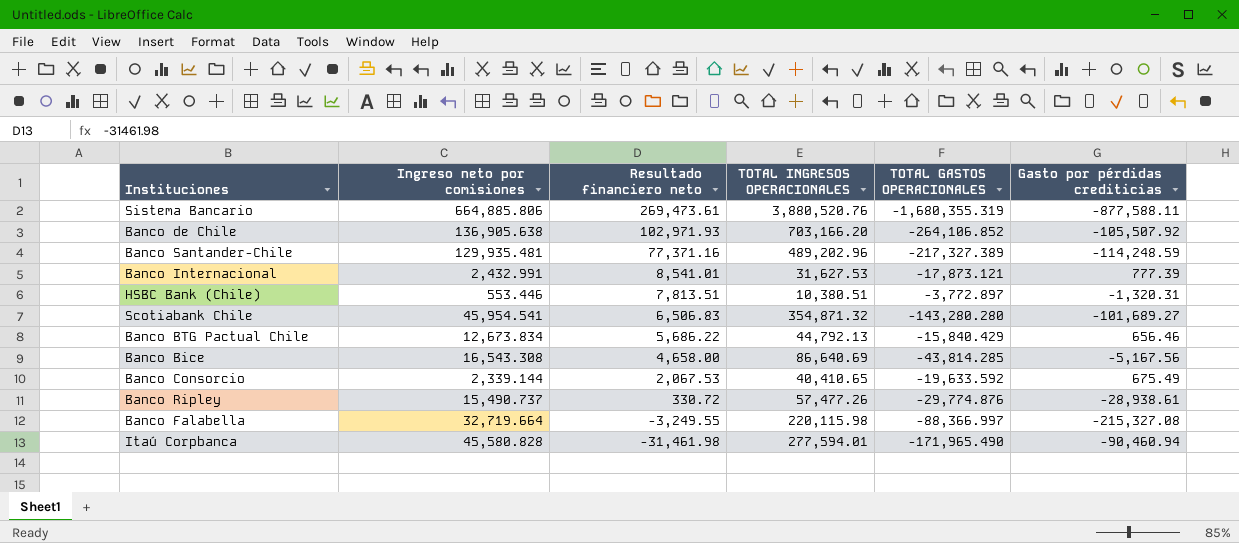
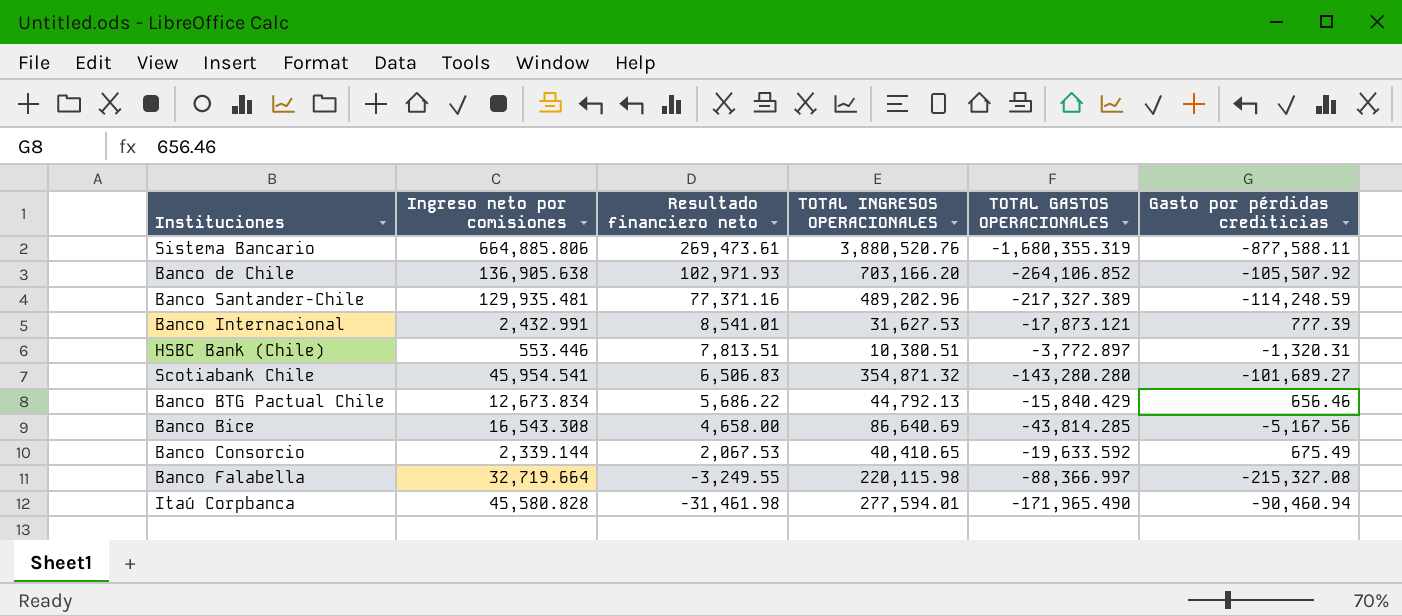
row Banco Ripley: 15,490.737 | 330.72 | 57,477.26 | -29,774.876 | -28,938.61 -> none

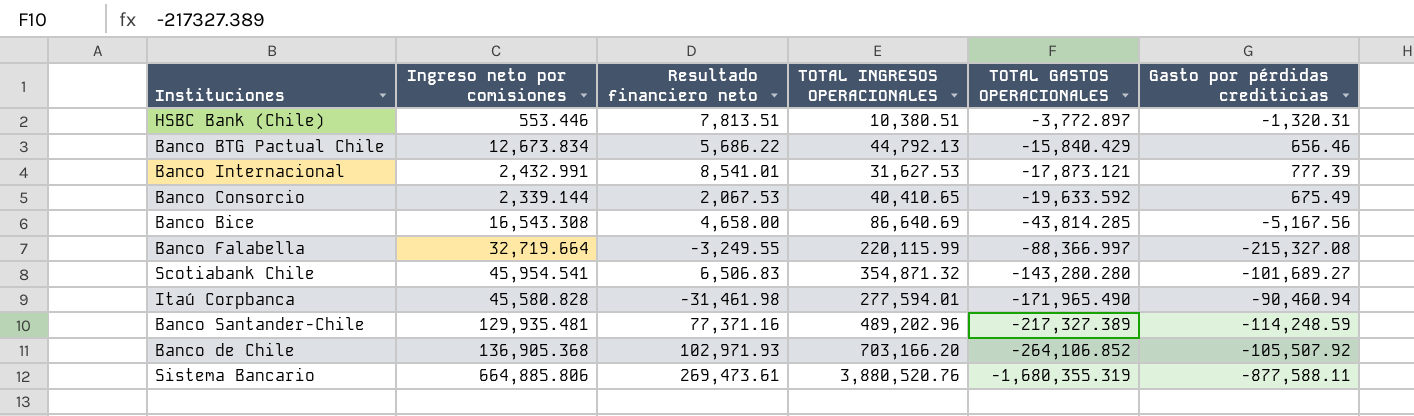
row order: Resultado financiero neto descending -> TOTAL GASTOS OPERACIONALES descending
Banco Falabella | TOTAL INGRESOS OPERACIONALES: 220,115.98 -> 220,115.99
Banco de Chile | Ingreso neto por comisiones: 136,905.638 -> 136,905.368

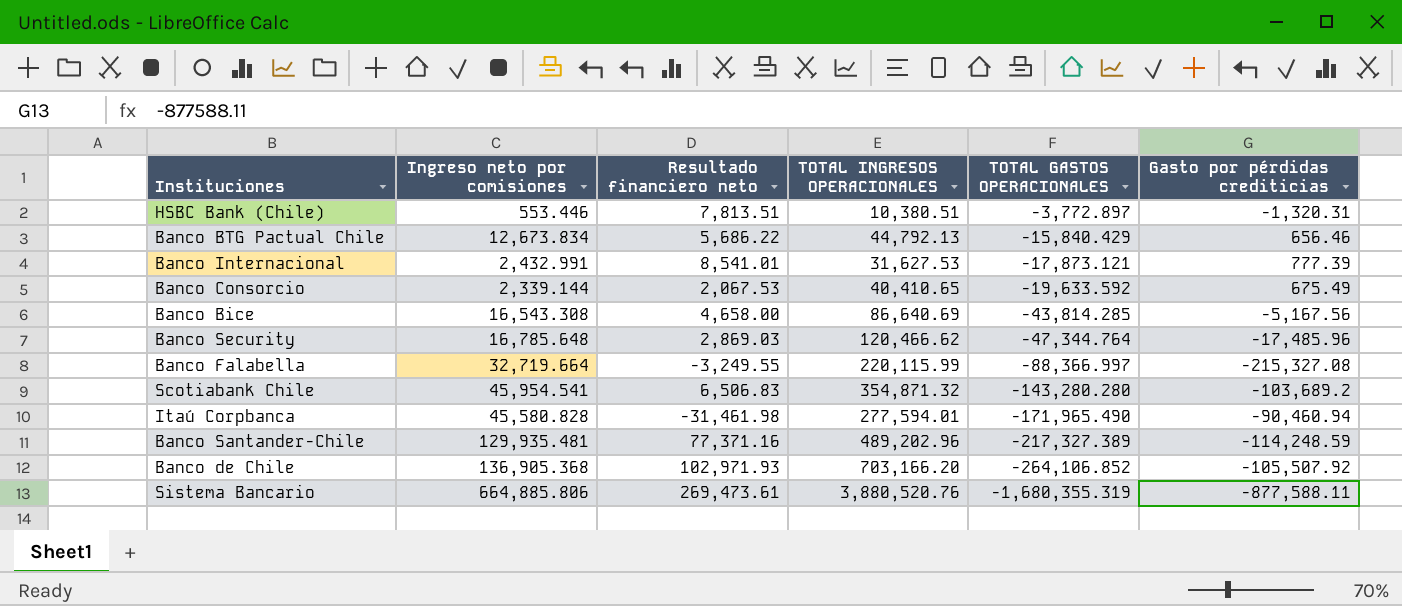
row Banco Security: none -> 16,785.648 | 2,869.03 | 120,466.62 | -47,344.764 | -17,485.96
Scotiabank Chile | Gasto por pérdidas crediticias: -101,689.27 -> -103,689.2

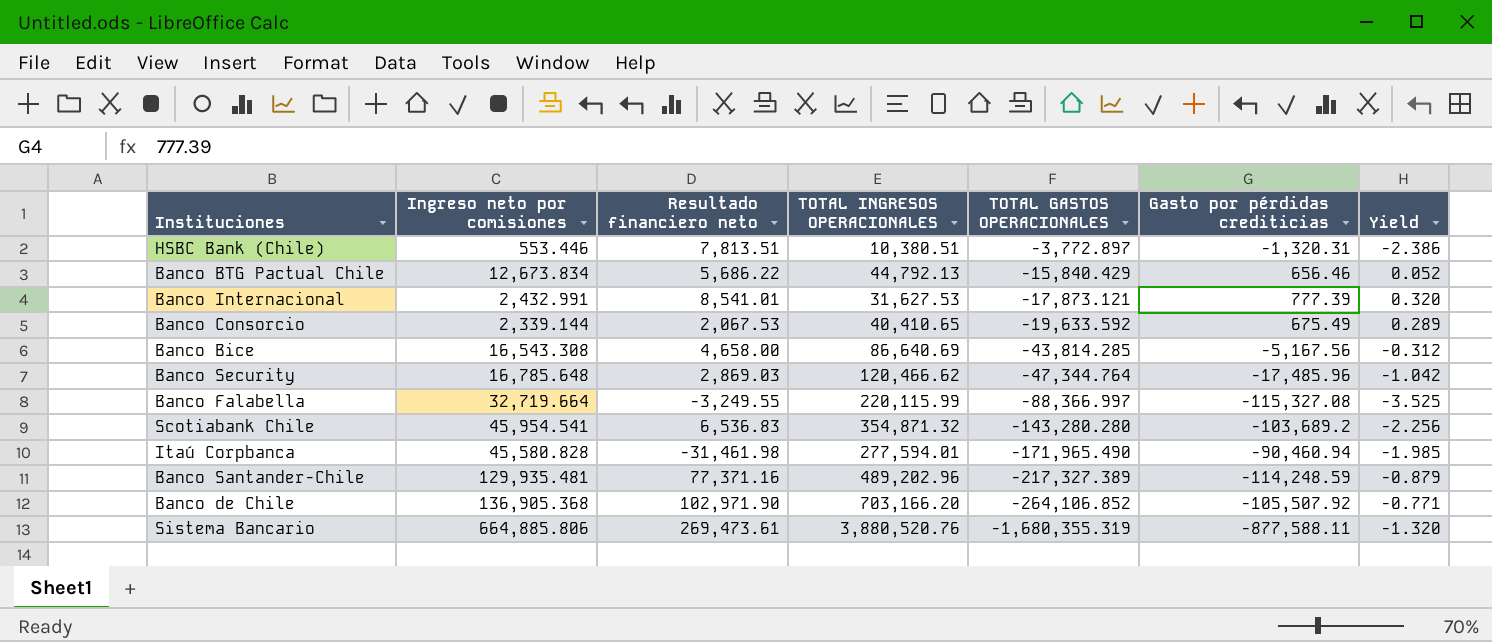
column Yield | formula: none -> [Gasto por pérdidas crediticias] / [Ingreso neto por comisiones]
Banco Falabella | Gasto por pérdidas crediticias: -215,327.08 -> -115,327.08
Scotiabank Chile | Resultado financiero neto: 6,506.83 -> 6,536.83
Banco de Chile | Resultado financiero neto: 102,971.93 -> 102,971.90

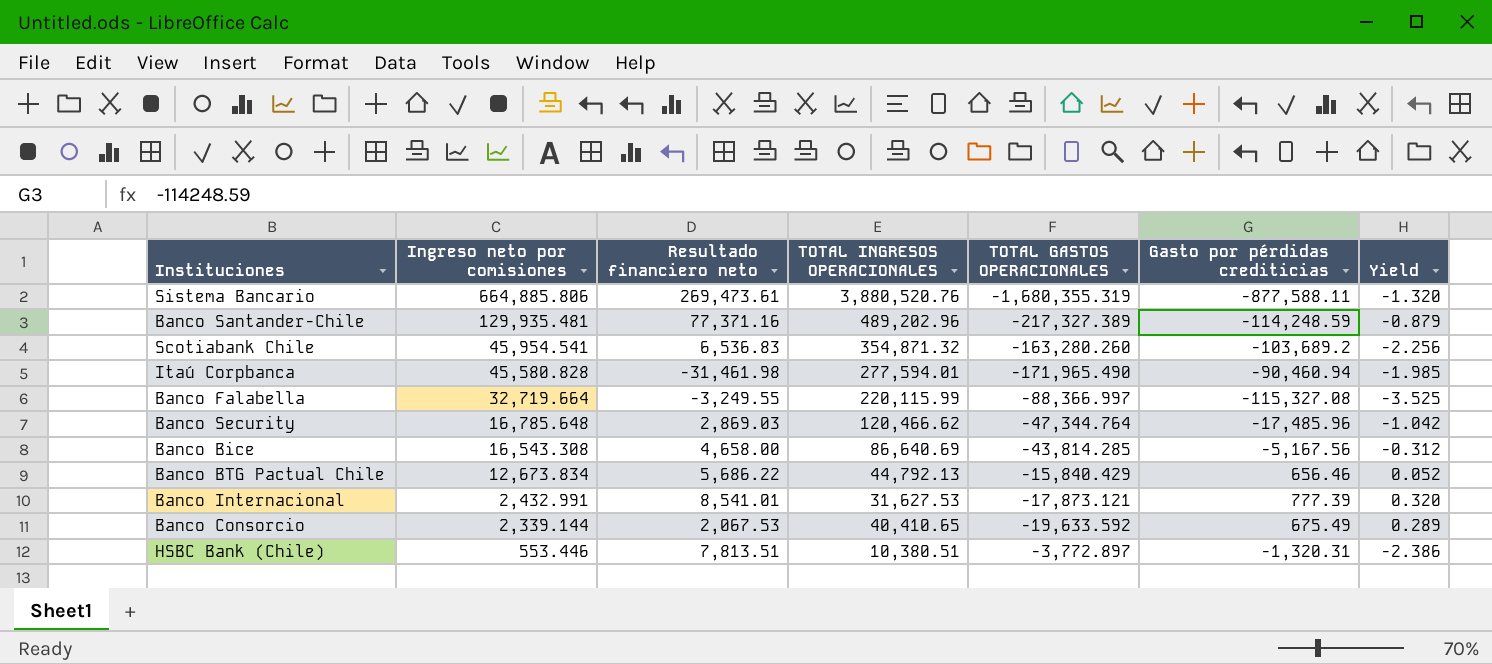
row order: TOTAL GASTOS OPERACIONALES descending -> Ingreso neto por comisiones descending
row Banco de Chile: 136,905.368 | 102,971.90 | 703,166.20 | -264,106.852 | -105,507.92 | -0.771 -> none
Scotiabank Chile | TOTAL GASTOS OPERACIONALES: -143,280.280 -> -163,280.260

